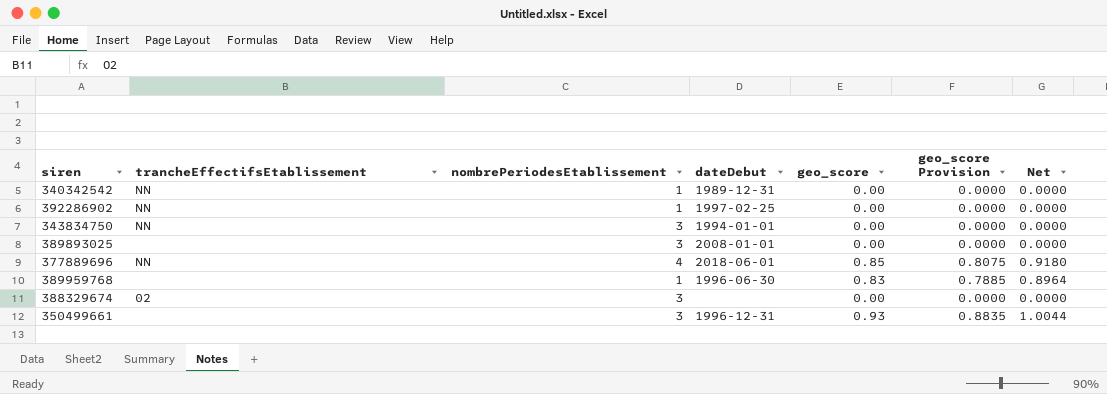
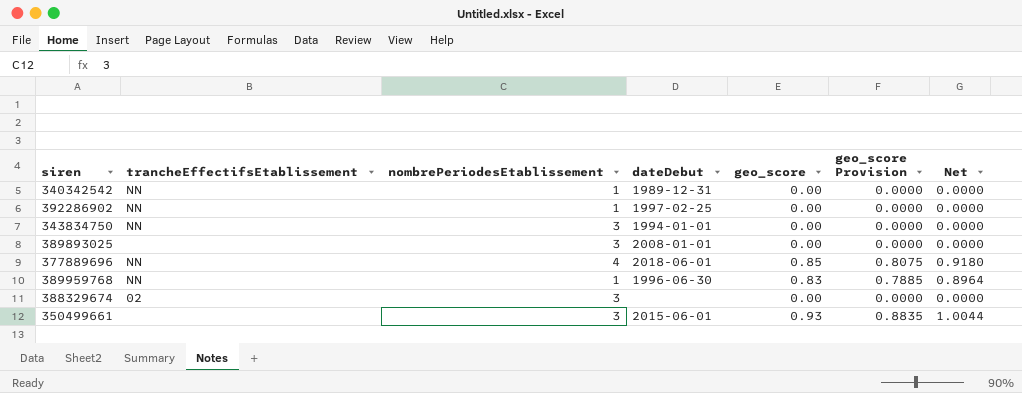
389959768 | trancheEffectifsEtablissement: none -> NN
350499661 | dateDebut: 1996-12-31 -> 2015-06-01

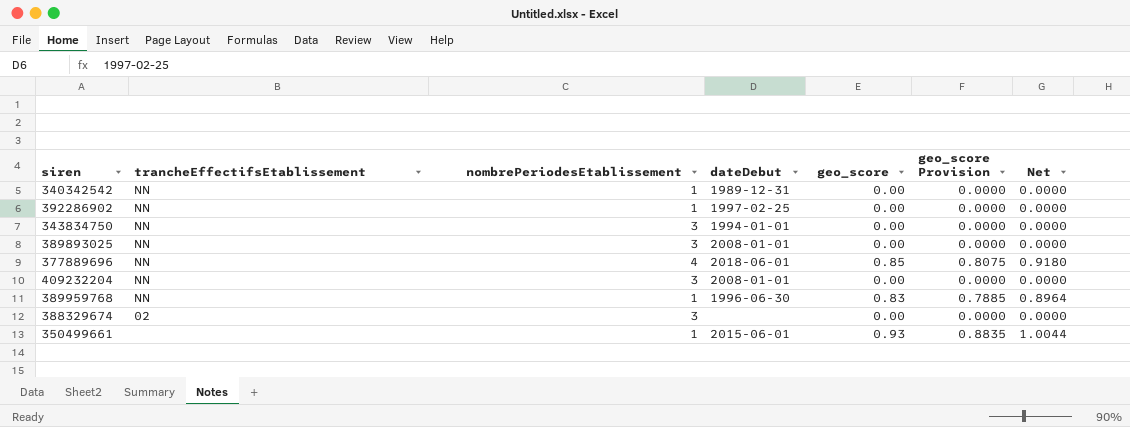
389893025 | trancheEffectifsEtablissement: none -> NN
row 409232204: none -> NN | 3 | 2008-01-01 | 0.00 | 0.0000 | 0.0000
350499661 | nombrePeriodesEtablissement: 3 -> 1

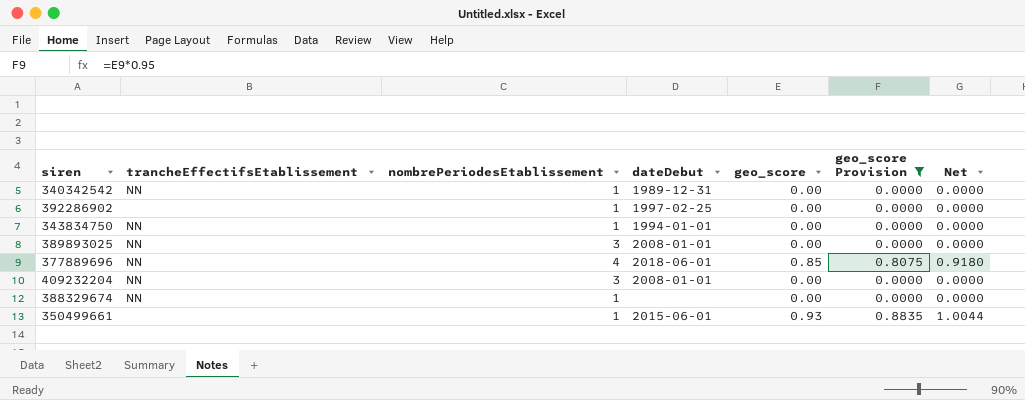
filter: none -> geo_score Provision != 0.7885
392286902 | trancheEffectifsEtablissement: NN -> none
343834750 | nombrePeriodesEtablissement: 3 -> 1
388329674 | trancheEffectifsEtablissement: 02 -> NN
388329674 | nombrePeriodesEtablissement: 3 -> 1

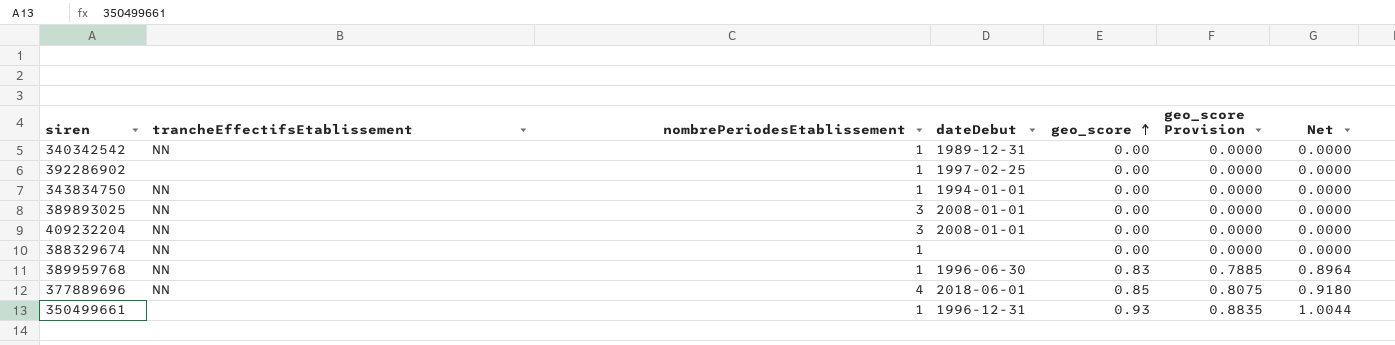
filter: geo_score Provision != 0.7885 -> none
row order: none -> geo_score ascending
350499661 | dateDebut: 2015-06-01 -> 1996-12-31

